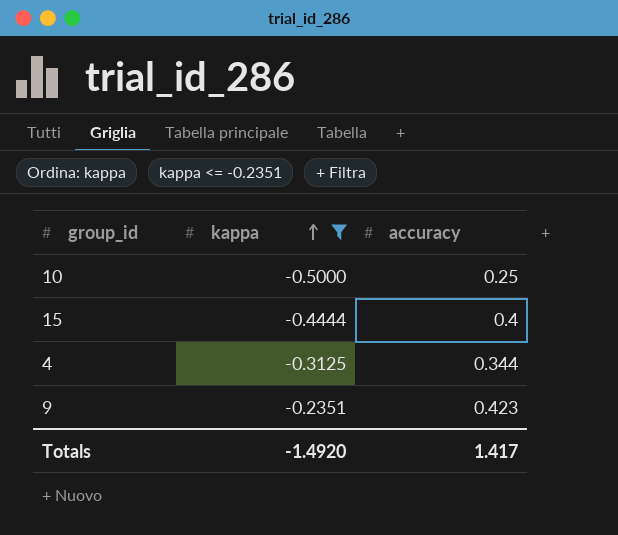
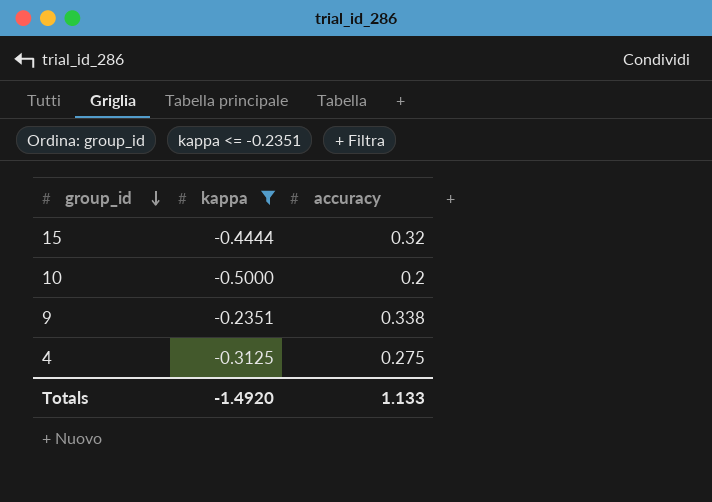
row order: kappa ascending -> group_id descending
15 | accuracy: 0.4 -> 0.32
10 | accuracy: 0.25 -> 0.2
9 | accuracy: 0.423 -> 0.338
4 | accuracy: 0.344 -> 0.275
Totals | accuracy: 1.417 -> 1.133

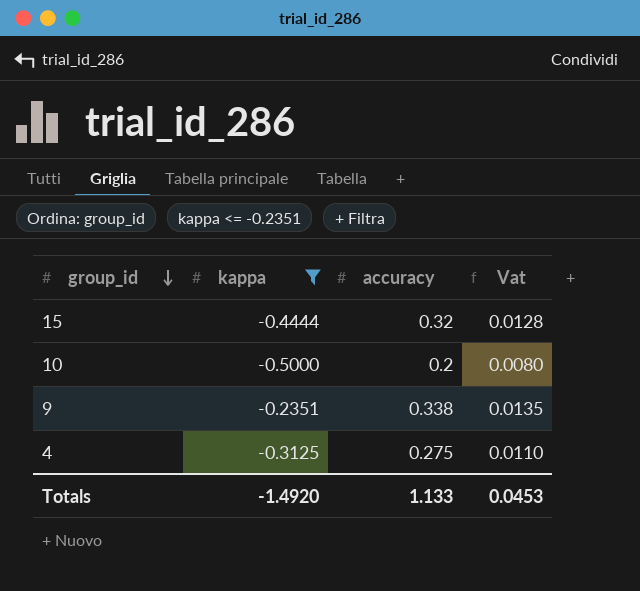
column Vat | formula: none -> [accuracy] * 0.04

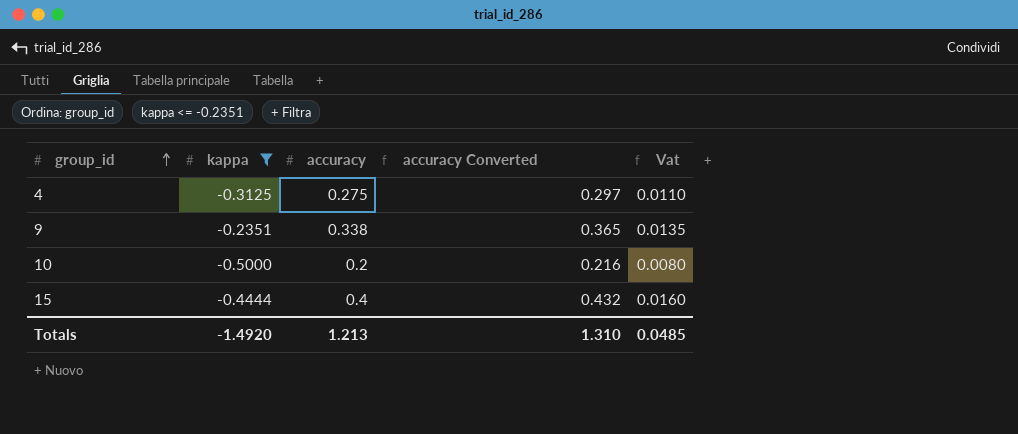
row order: group_id descending -> group_id ascending
column accuracy Converted | formula: none -> [accuracy] * 1.08
15 | accuracy: 0.32 -> 0.4
15 | Vat: 0.0128 -> 0.0160
Totals | accuracy: 1.133 -> 1.213
Totals | Vat: 0.0453 -> 0.0485

